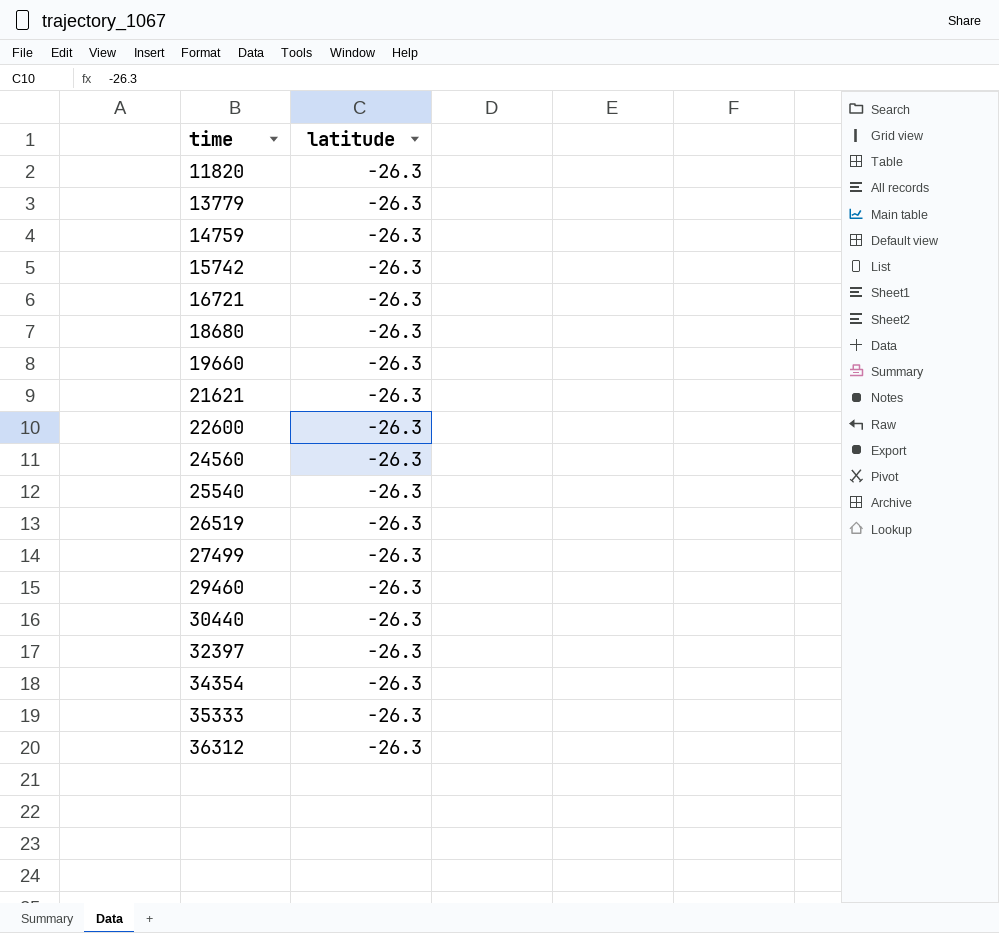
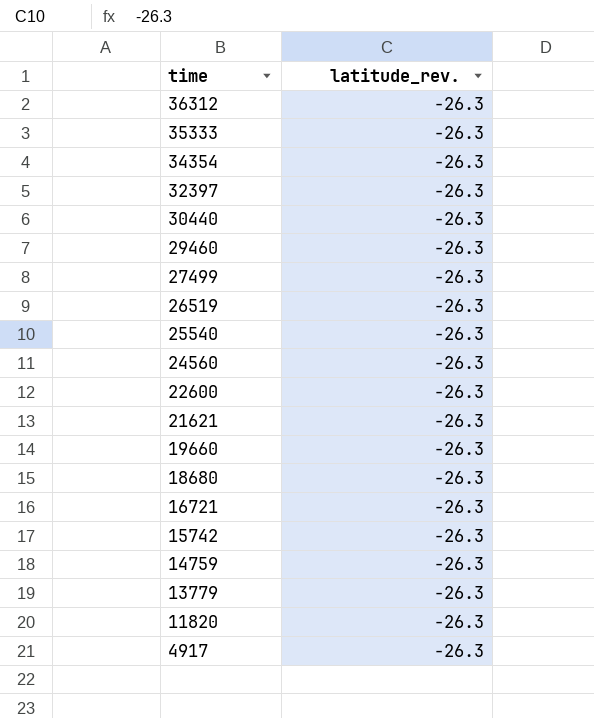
row order: time ascending -> time descending
column name: latitude -> latitude_rev.
row 4917: none -> -26.3

